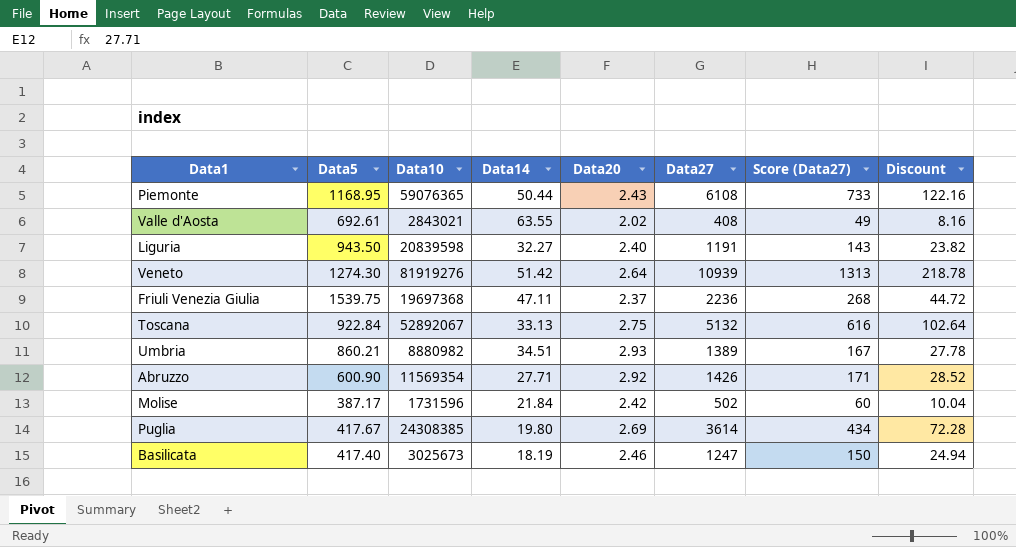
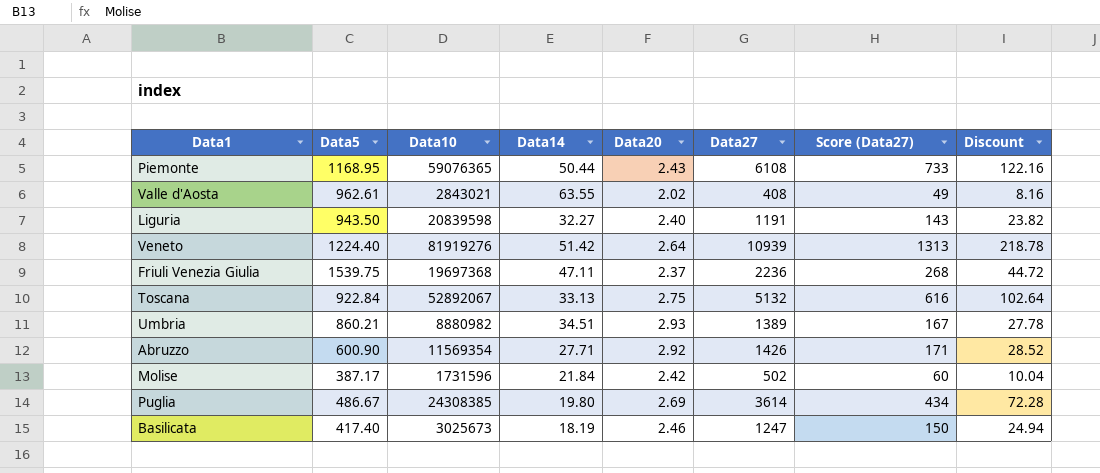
Valle d'Aosta | Data5: 692.61 -> 962.61
Veneto | Data5: 1274.30 -> 1224.40
Puglia | Data5: 417.67 -> 486.67

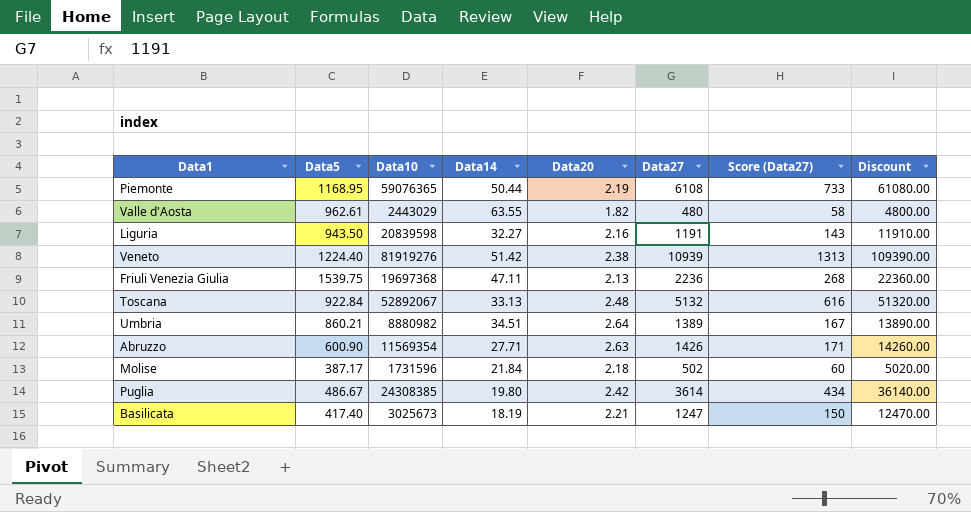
column Discount | formula: [Data27] * 0.02 -> [Data27] * 10
Piemonte | Data20: 2.43 -> 2.19
Valle d'Aosta | Data10: 2843021 -> 2443029
Valle d'Aosta | Data20: 2.02 -> 1.82
Valle d'Aosta | Data27: 408 -> 480
Valle d'Aosta | Score (Data27): 49 -> 58
Liguria | Data20: 2.40 -> 2.16
Veneto | Data20: 2.64 -> 2.38
Friuli Venezia Giulia | Data20: 2.37 -> 2.13
Toscana | Data20: 2.75 -> 2.48
Umbria | Data20: 2.93 -> 2.64
Abruzzo | Data20: 2.92 -> 2.63
Molise | Data20: 2.42 -> 2.18
Puglia | Data20: 2.69 -> 2.42
Basilicata | Data20: 2.46 -> 2.21

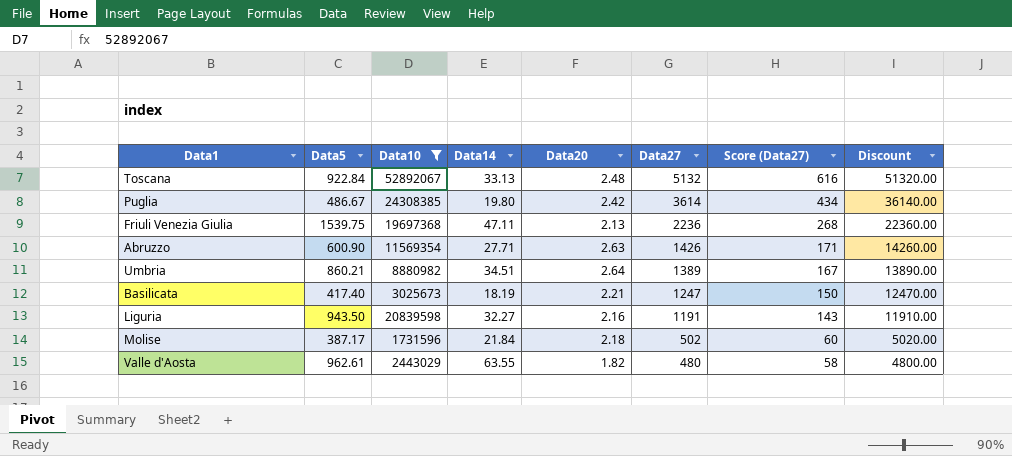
filter: none -> Data10 <= 52892067
row order: none -> Data27 descending

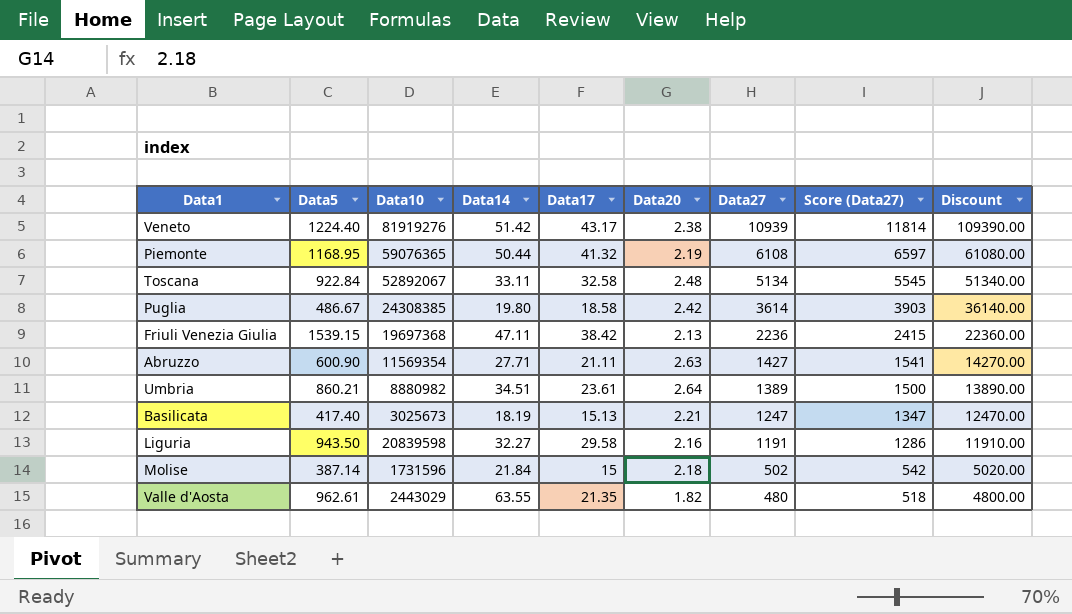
filter: Data10 <= 52892067 -> none
column Data17 | position: none -> 5
column Score (Data27) | formula: [Data27] * 0.12 -> [Data27] * 1.08
Toscana | Data14: 33.13 -> 33.11
Toscana | Data27: 5132 -> 5134
Toscana | Discount: 51320.00 -> 51340.00
Friuli Venezia Giulia | Data5: 1539.75 -> 1539.15
Abruzzo | Data27: 1426 -> 1427
Abruzzo | Discount: 14260.00 -> 14270.00
Molise | Data5: 387.17 -> 387.14

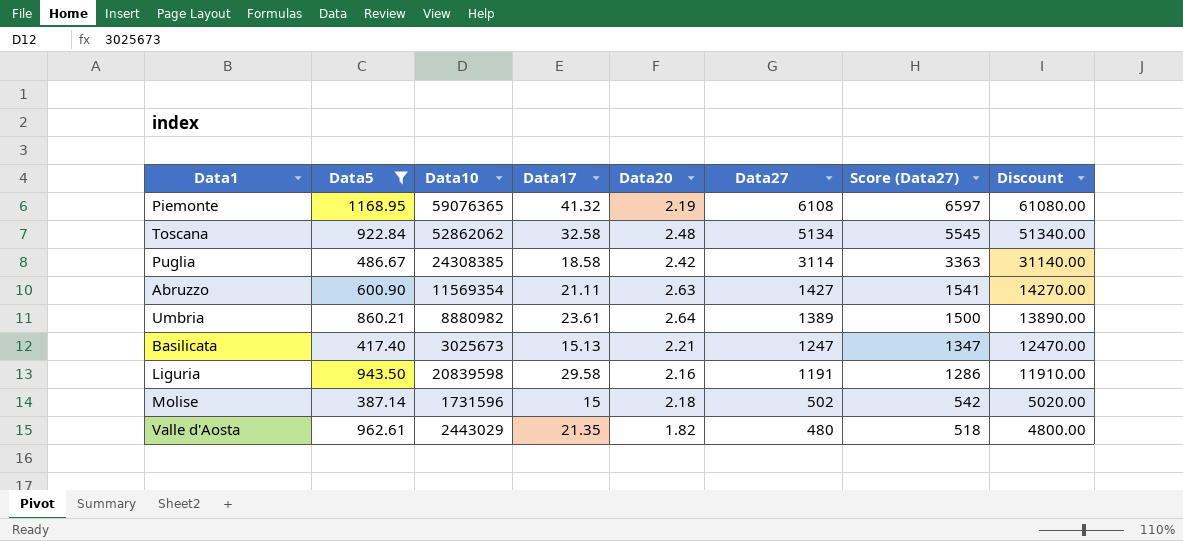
filter: none -> Data5 <= 1168.95
column Data14 | position: 4 -> none
Toscana | Data10: 52892067 -> 52862062
Puglia | Data27: 3614 -> 3114
Puglia | Score (Data27): 3903 -> 3363
Puglia | Discount: 36140.00 -> 31140.00

